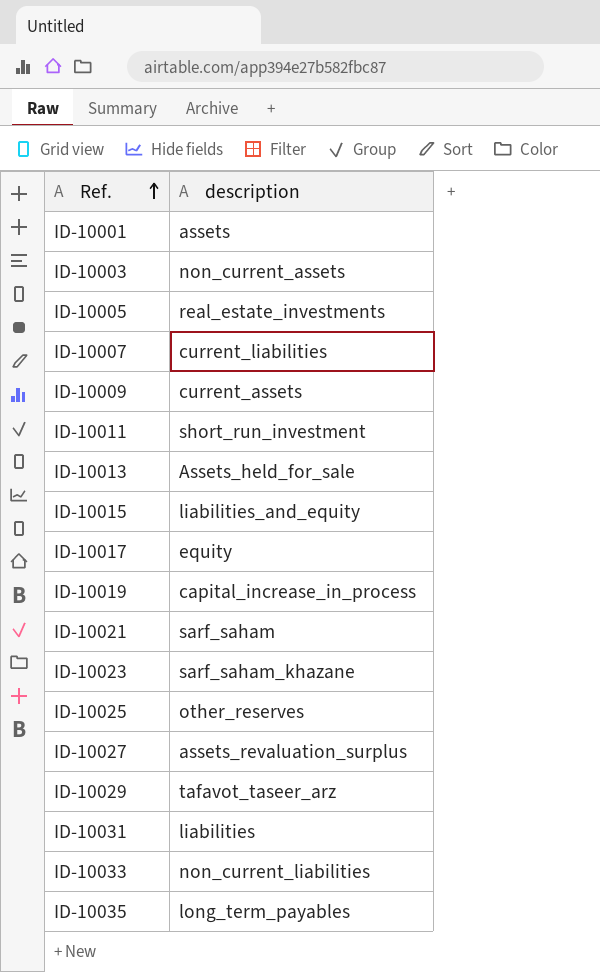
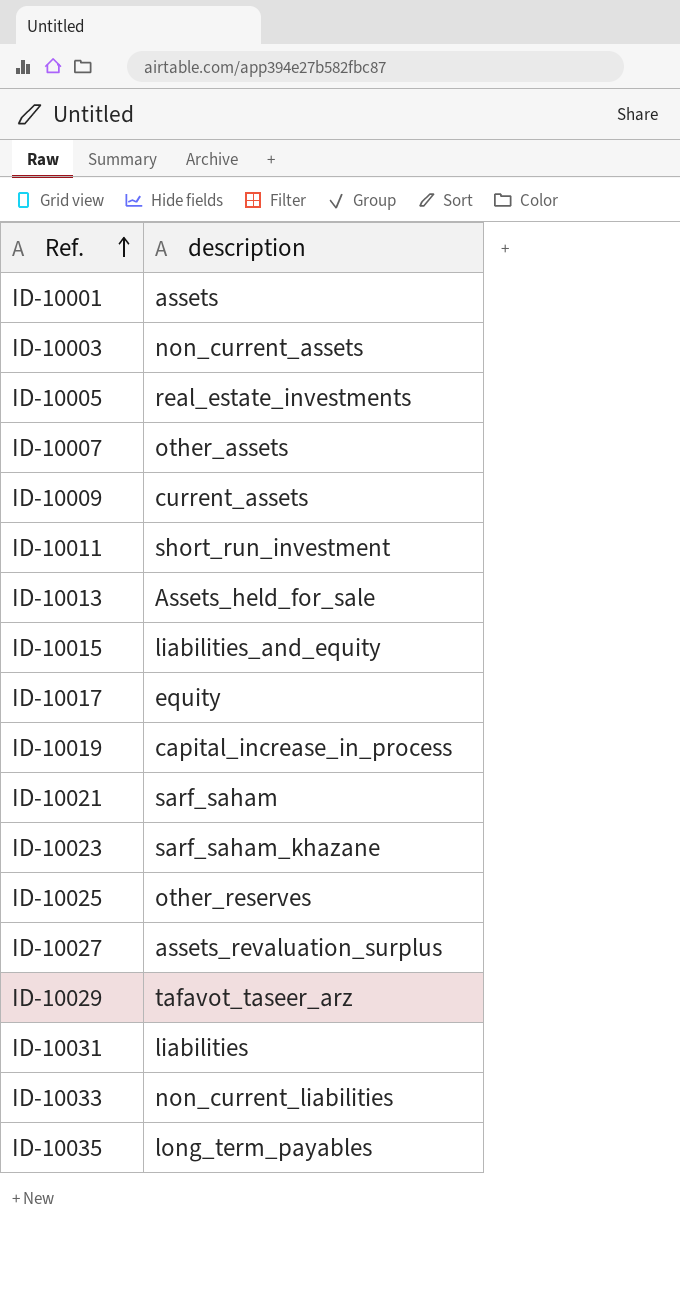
ID-10007 | description: current_liabilities -> other_assets

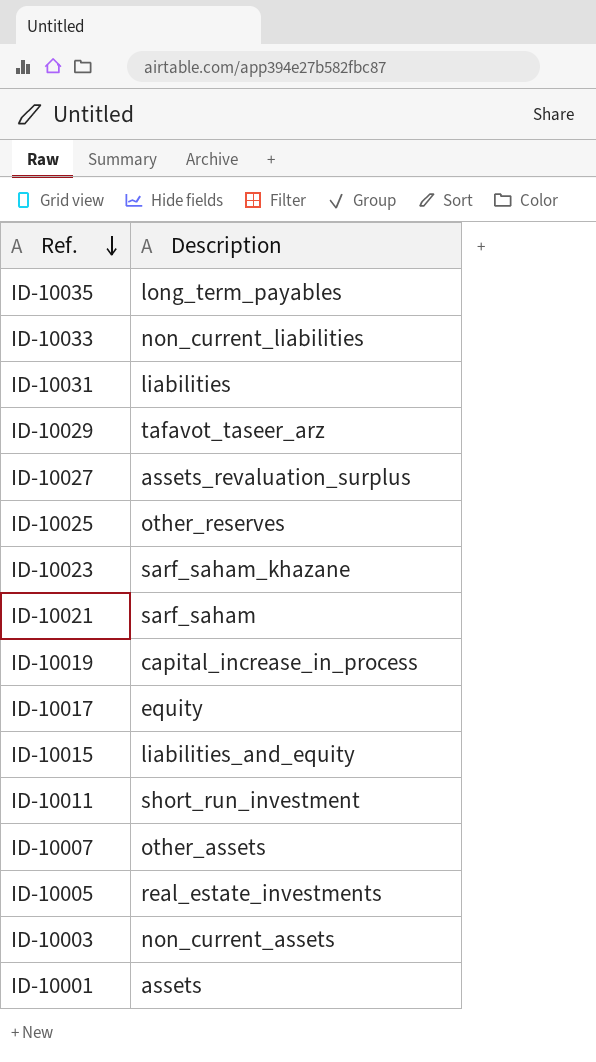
row order: Ref. ascending -> Ref. descending
column name: description -> Description
row ID-10009: current_assets -> none
row ID-10013: Assets_held_for_sale -> none

